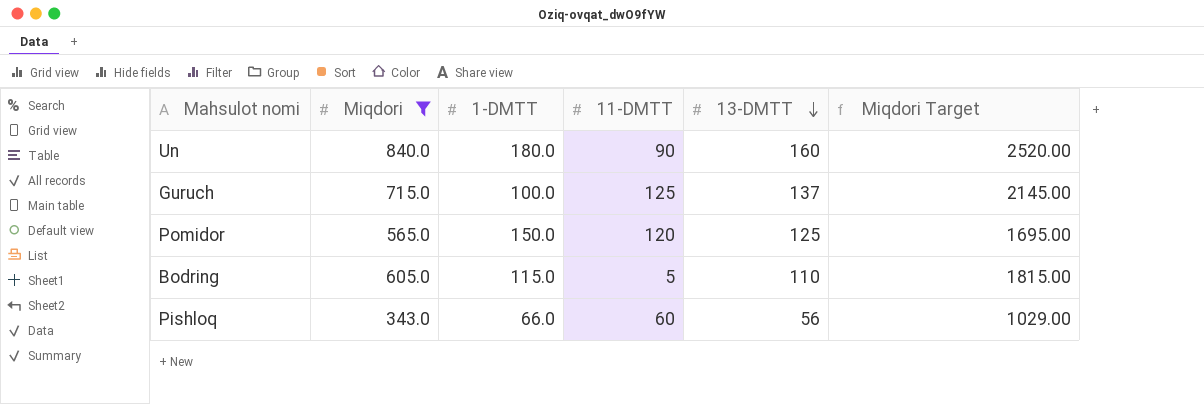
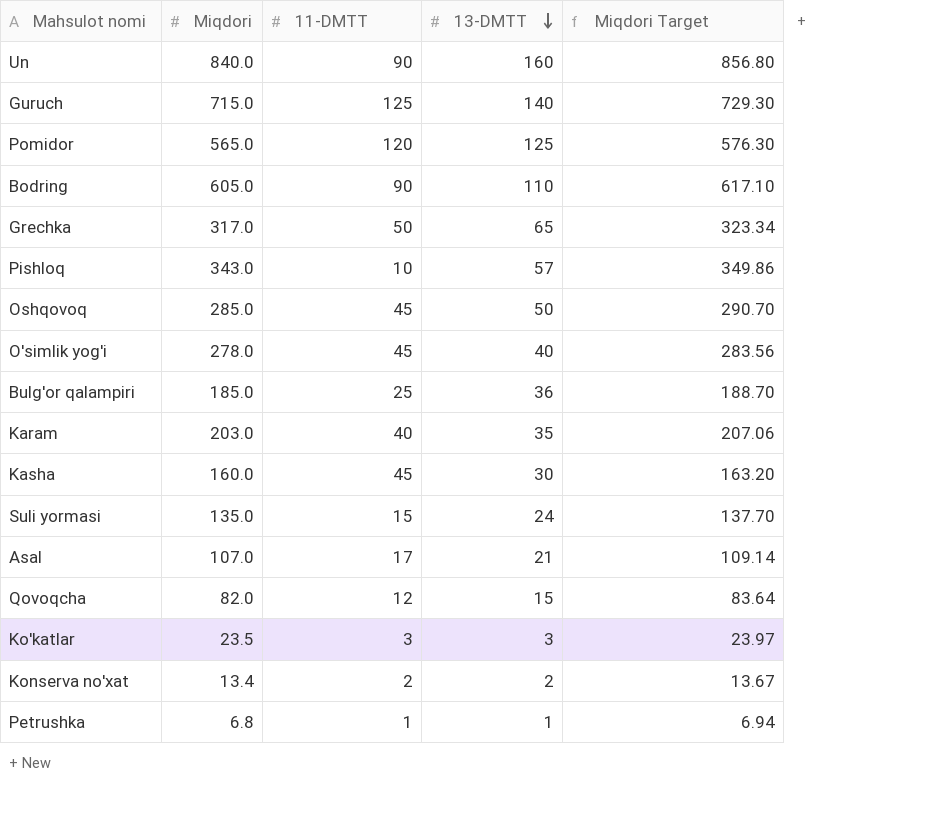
filter: Miqdori >= 343.0 -> none
column 1-DMTT | position: 3 -> none
column Miqdori Target | formula: [Miqdori] * 3 -> [Miqdori] * 1.02
Guruch | 13-DMTT: 137 -> 140
Bodring | 11-DMTT: 5 -> 90
Pishloq | 11-DMTT: 60 -> 10
Pishloq | 13-DMTT: 56 -> 57

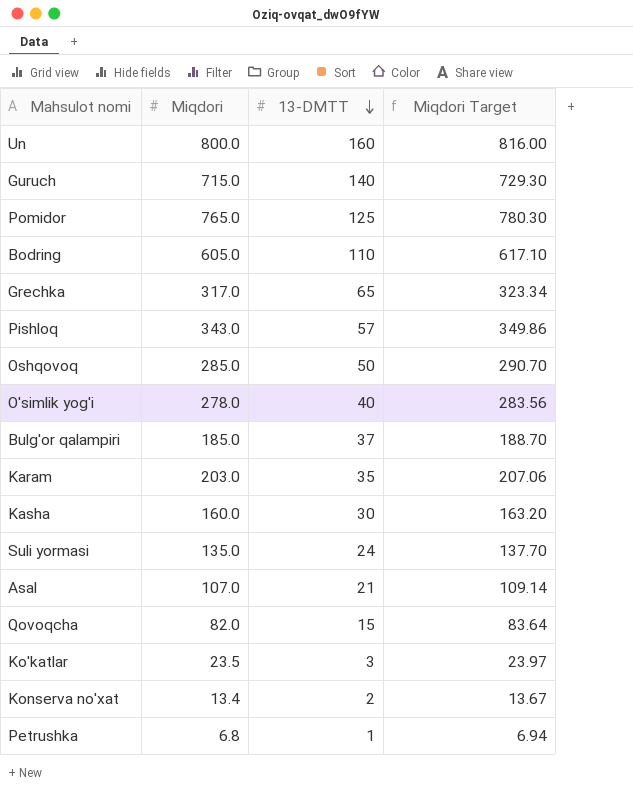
column 11-DMTT | position: 3 -> none
Un | Miqdori: 840.0 -> 800.0
Un | Miqdori Target: 856.80 -> 816.00
Pomidor | Miqdori: 565.0 -> 765.0
Pomidor | Miqdori Target: 576.30 -> 780.30
Bulg'or qalampiri | 13-DMTT: 36 -> 37

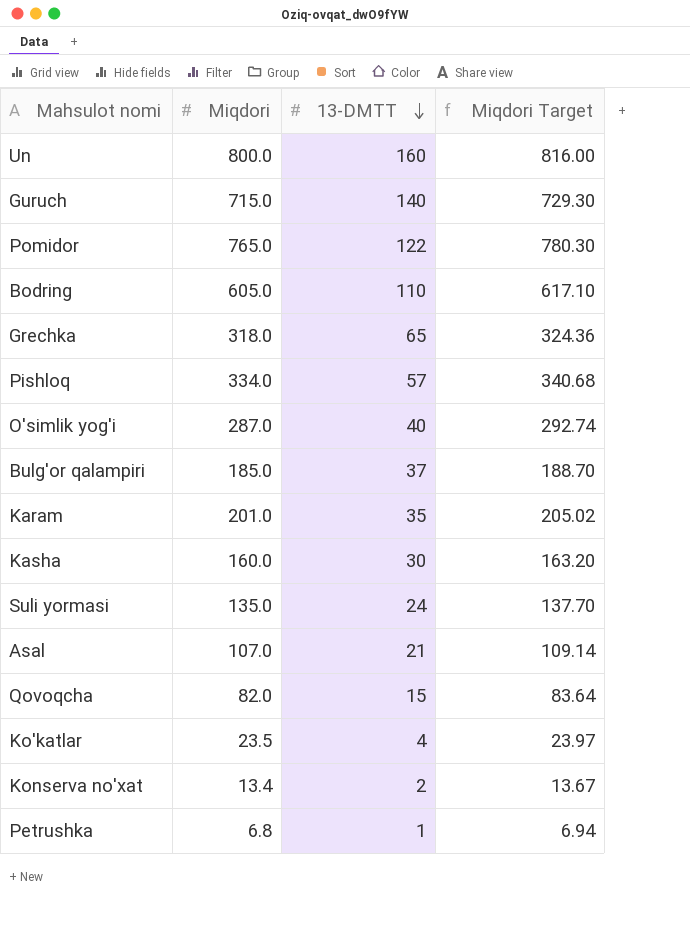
row Oshqovoq: 285.0 | 50 | 290.70 -> none
Pomidor | 13-DMTT: 125 -> 122
Grechka | Miqdori: 317.0 -> 318.0
Grechka | Miqdori Target: 323.34 -> 324.36
Pishloq | Miqdori: 343.0 -> 334.0
Pishloq | Miqdori Target: 349.86 -> 340.68
O'simlik yog'i | Miqdori: 278.0 -> 287.0
O'simlik yog'i | Miqdori Target: 283.56 -> 292.74
Karam | Miqdori: 203.0 -> 201.0
Karam | Miqdori Target: 207.06 -> 205.02
Ko'katlar | 13-DMTT: 3 -> 4

